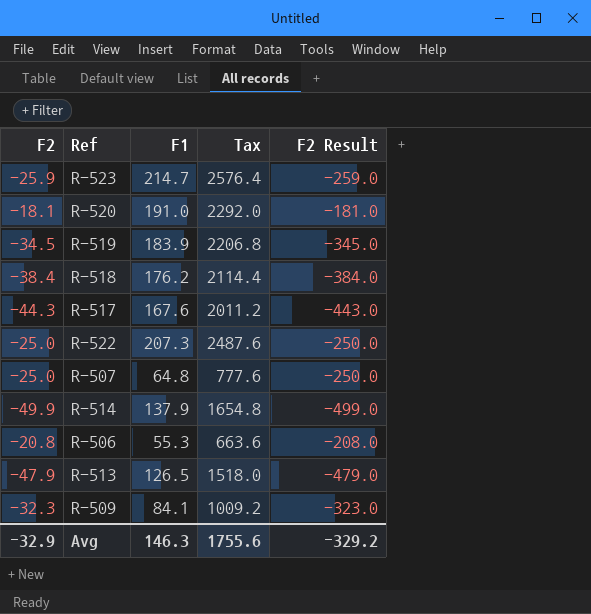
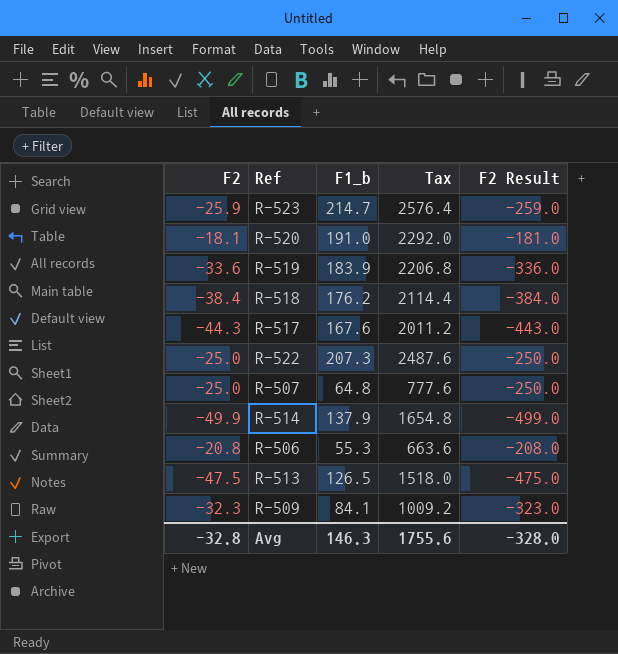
column name: F1 -> F1_b
R-519 | F2: -34.5 -> -33.6
R-519 | F2 Result: -345.0 -> -336.0
R-513 | F2: -47.9 -> -47.5
R-513 | F2 Result: -479.0 -> -475.0
Avg | F2: -32.9 -> -32.8
Avg | F2 Result: -329.2 -> -328.0

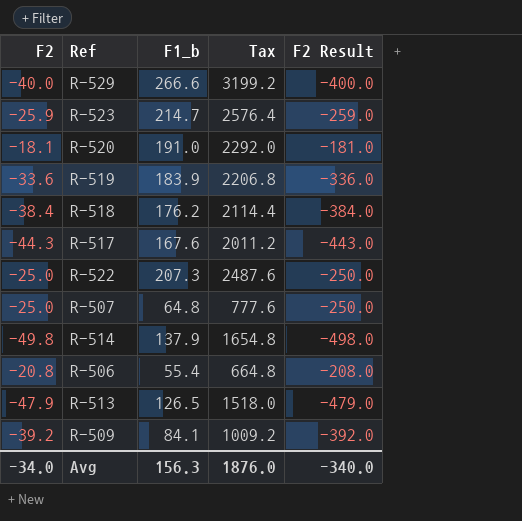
row R-529: none -> -40.0 | 266.6 | 3199.2 | -400.0
R-514 | F2: -49.9 -> -49.8
R-514 | F2 Result: -499.0 -> -498.0
R-506 | F1_b: 55.3 -> 55.4
R-506 | Tax: 663.6 -> 664.8
R-513 | F2: -47.5 -> -47.9
R-513 | F2 Result: -475.0 -> -479.0
R-509 | F2: -32.3 -> -39.2
R-509 | F2 Result: -323.0 -> -392.0
Avg | F2: -32.8 -> -34.0
Avg | F1_b: 146.3 -> 156.3
Avg | Tax: 1755.6 -> 1876.0
Avg | F2 Result: -328.0 -> -340.0

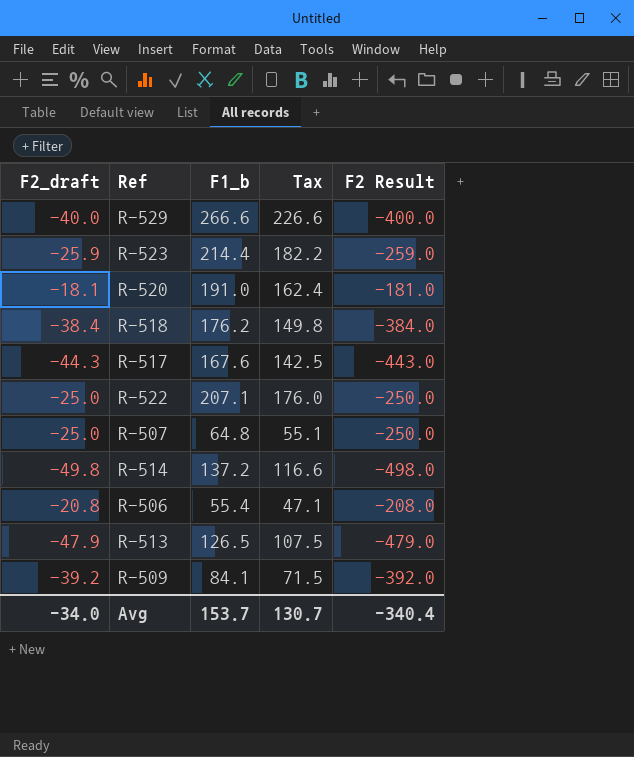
column name: F2 -> F2_draft
column Tax | formula: [F1_b] * 12 -> [F1_b] * 0.85
row R-519: -33.6 | 183.9 | 2206.8 | -336.0 -> none
R-523 | F1_b: 214.7 -> 214.4
R-522 | F1_b: 207.3 -> 207.1
R-514 | F1_b: 137.9 -> 137.2
Avg | F1_b: 156.3 -> 153.7
Avg | Tax: 1876.0 -> 130.7
Avg | F2 Result: -340.0 -> -340.4

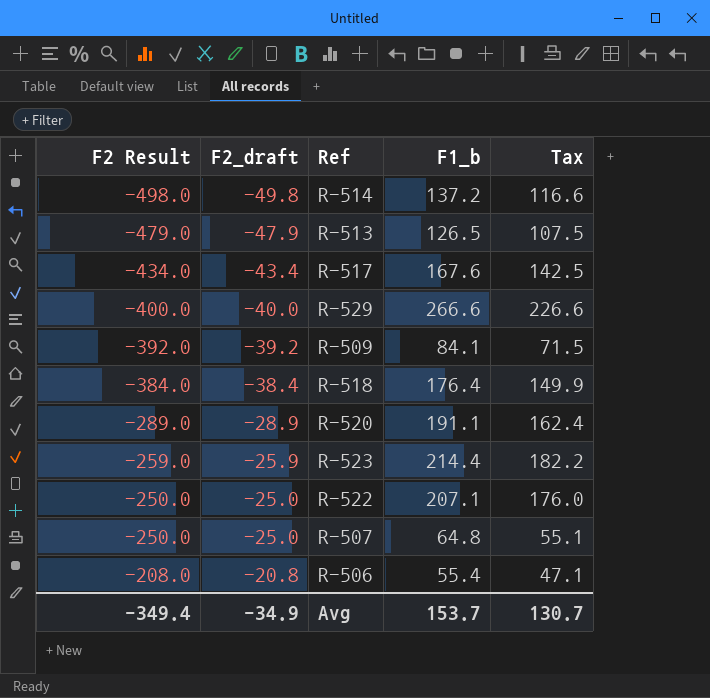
row order: none -> F2 Result ascending
column F2 Result | position: 5 -> 1
R-517 | F2 Result: -443.0 -> -434.0
R-517 | F2_draft: -44.3 -> -43.4
R-518 | F1_b: 176.2 -> 176.4
R-518 | Tax: 149.8 -> 149.9
R-520 | F2 Result: -181.0 -> -289.0
R-520 | F2_draft: -18.1 -> -28.9
R-520 | F1_b: 191.0 -> 191.1
Avg | F2 Result: -340.4 -> -349.4
Avg | F2_draft: -34.0 -> -34.9

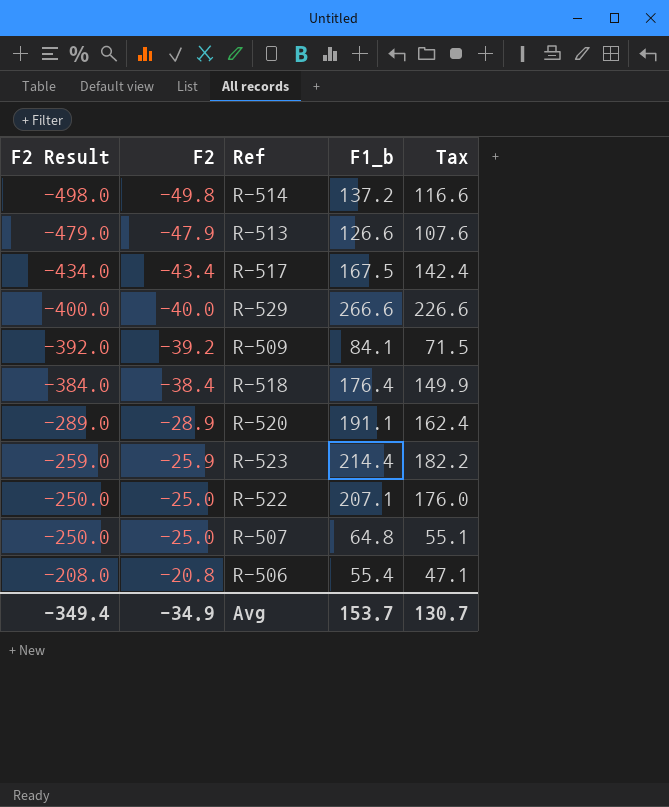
column name: F2_draft -> F2
R-513 | F1_b: 126.5 -> 126.6
R-513 | Tax: 107.5 -> 107.6
R-517 | F1_b: 167.6 -> 167.5
R-517 | Tax: 142.5 -> 142.4

